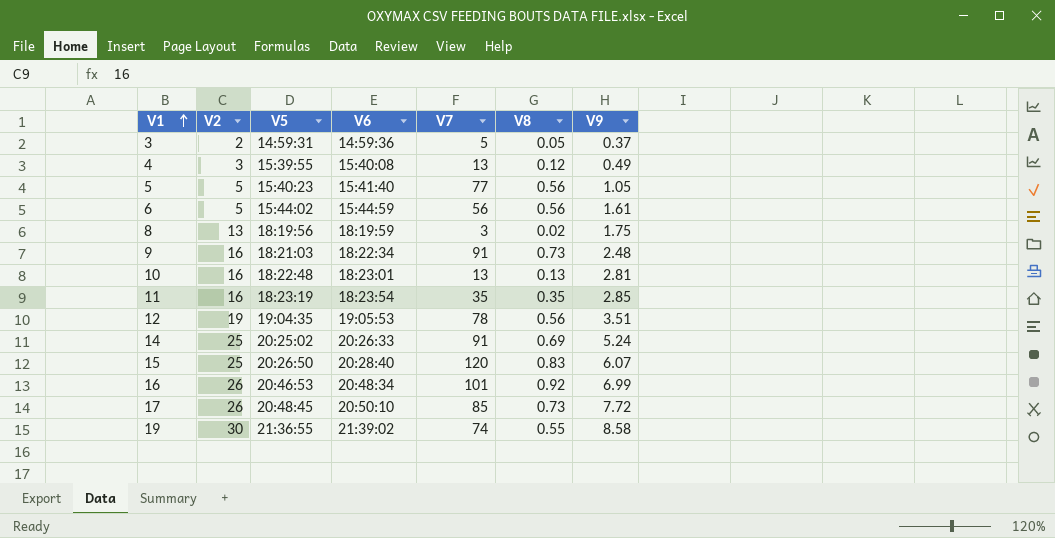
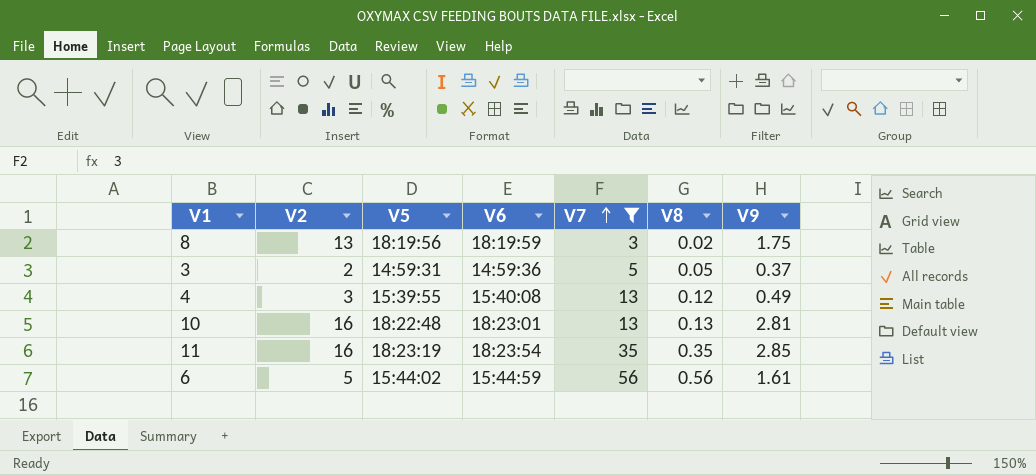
filter: none -> V7 <= 56
row order: V1 ascending -> V7 ascending

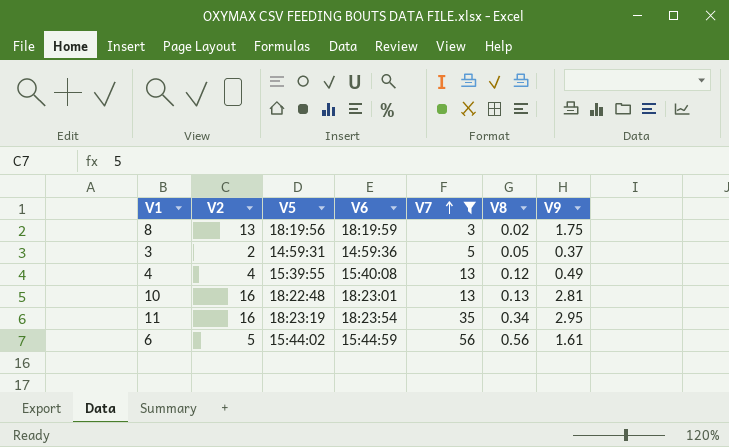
4 | V2: 3 -> 4
11 | V8: 0.35 -> 0.34
11 | V9: 2.85 -> 2.95

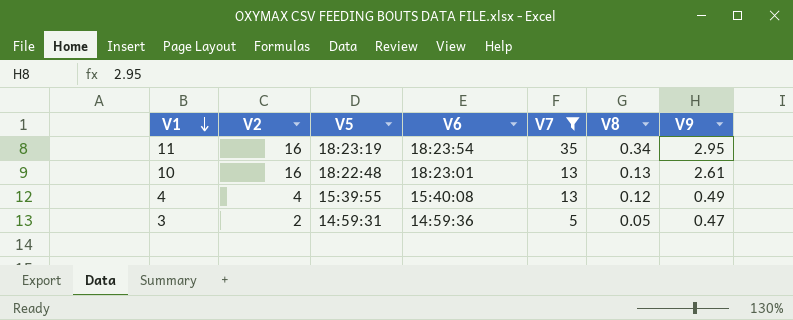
row order: V7 ascending -> V1 descending
row 8: 13 | 18:19:56 | 18:19:59 | 3 | 0.02 | 1.75 -> none
row 6: 5 | 15:44:02 | 15:44:59 | 56 | 0.56 | 1.61 -> none
10 | V9: 2.81 -> 2.61
3 | V9: 0.37 -> 0.47

